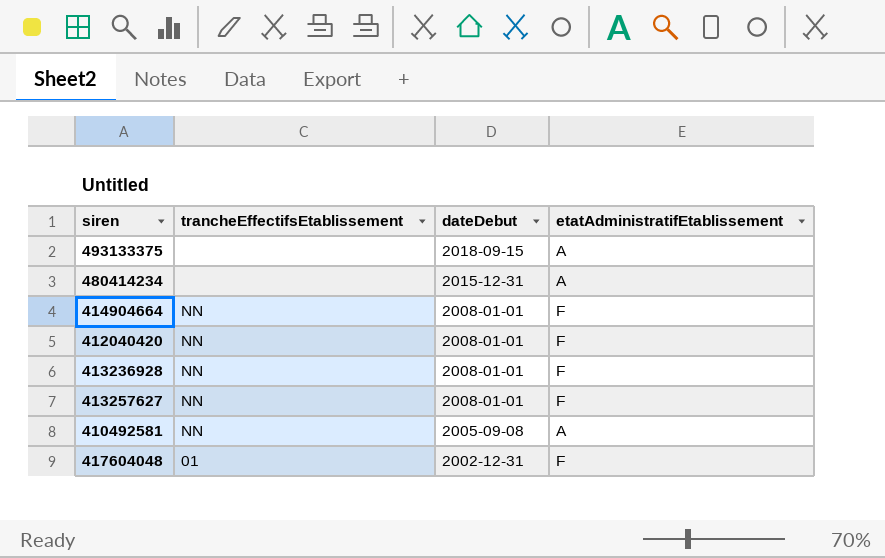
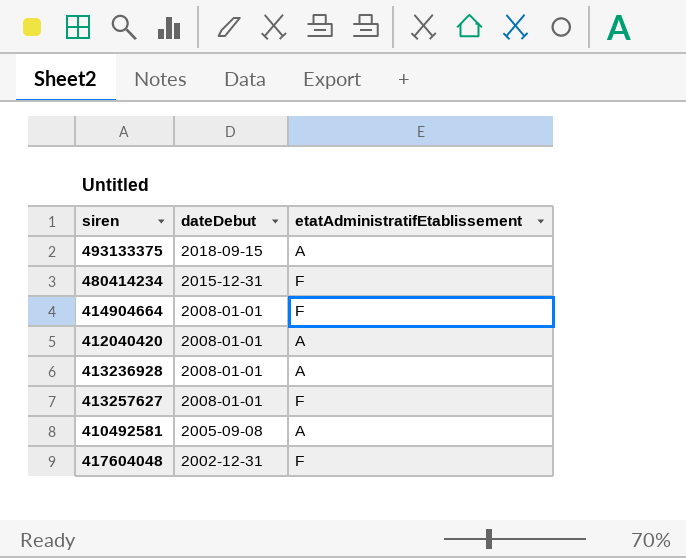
column trancheEffectifsEtablissement | position: 2 -> none
480414234 | etatAdministratifEtablissement: A -> F
412040420 | etatAdministratifEtablissement: F -> A
413236928 | etatAdministratifEtablissement: F -> A

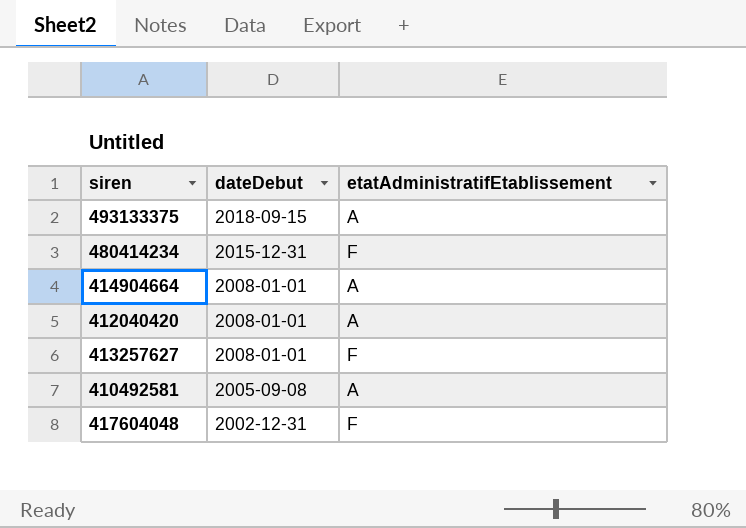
row 413236928: 2008-01-01 | A -> none
414904664 | etatAdministratifEtablissement: F -> A

